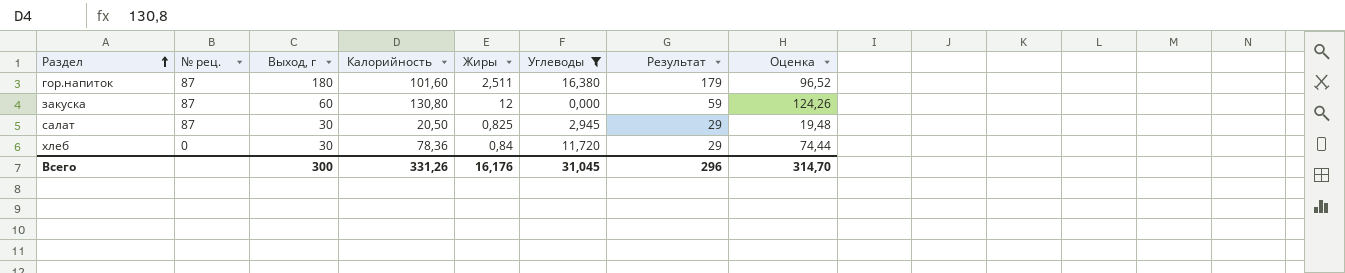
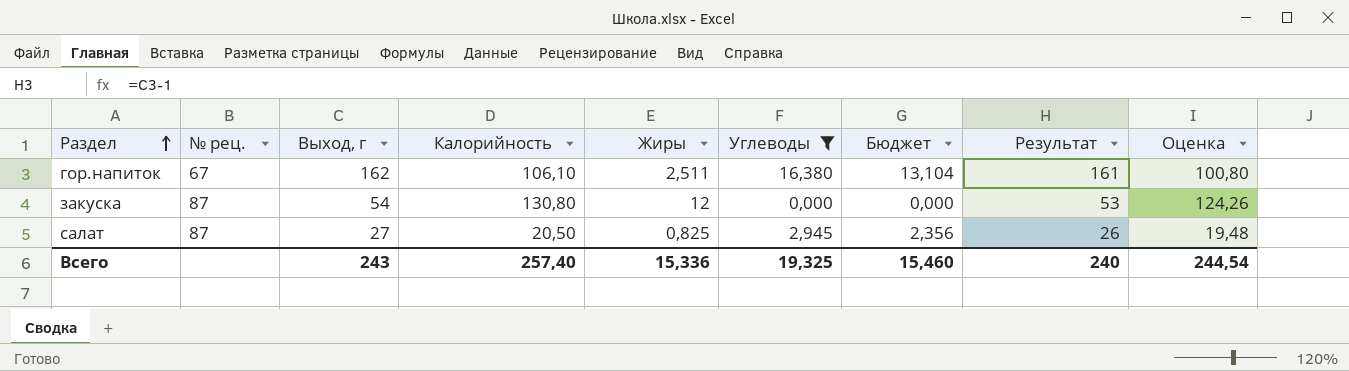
column Бюджет | formula: none -> [Углеводы] * 0,8
row хлеб: 0 | 30 | 78,36 | 0,84 | 11,720 | 29 | 74,44 -> none
гор.напиток | № рец.: 87 -> 67
гор.напиток | Выход, г: 180 -> 162
гор.напиток | Калорийность: 101,60 -> 106,10
гор.напиток | Результат: 179 -> 161
гор.напиток | Оценка: 96,52 -> 100,80
закуска | Выход, г: 60 -> 54
закуска | Результат: 59 -> 53
салат | Выход, г: 30 -> 27
салат | Результат: 29 -> 26
Всего | Выход, г: 300 -> 243
Всего | Калорийность: 331,26 -> 257,40
Всего | Жиры: 16,176 -> 15,336
Всего | Углеводы: 31,045 -> 19,325
Всего | Результат: 296 -> 240
Всего | Оценка: 314,70 -> 244,54

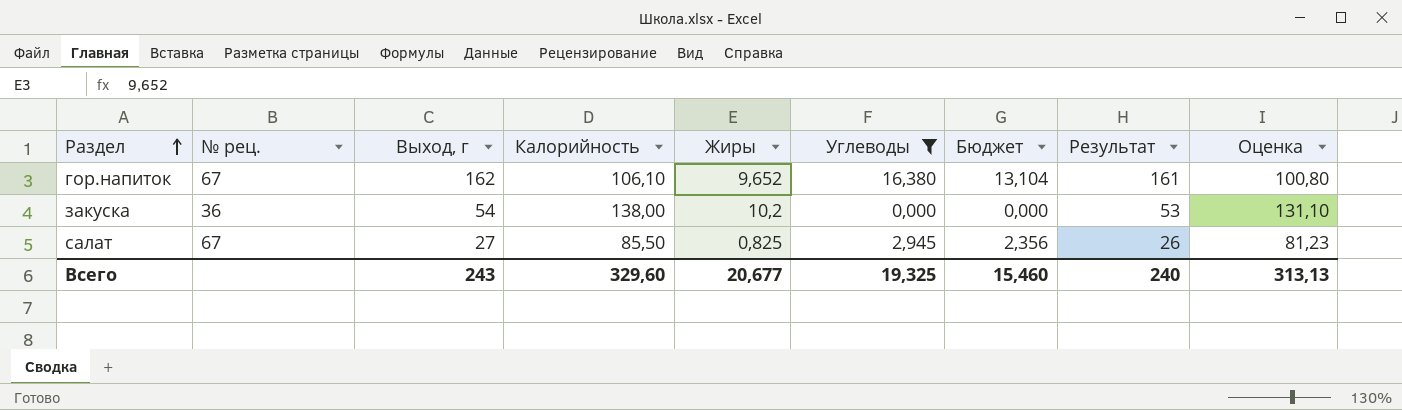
гор.напиток | Жиры: 2,511 -> 9,652
закуска | № рец.: 87 -> 36
закуска | Калорийность: 130,80 -> 138,00
закуска | Жиры: 12 -> 10,2
закуска | Оценка: 124,26 -> 131,10
салат | № рец.: 87 -> 67
салат | Калорийность: 20,50 -> 85,50
салат | Оценка: 19,48 -> 81,23
Всего | Калорийность: 257,40 -> 329,60
Всего | Жиры: 15,336 -> 20,677
Всего | Оценка: 244,54 -> 313,13

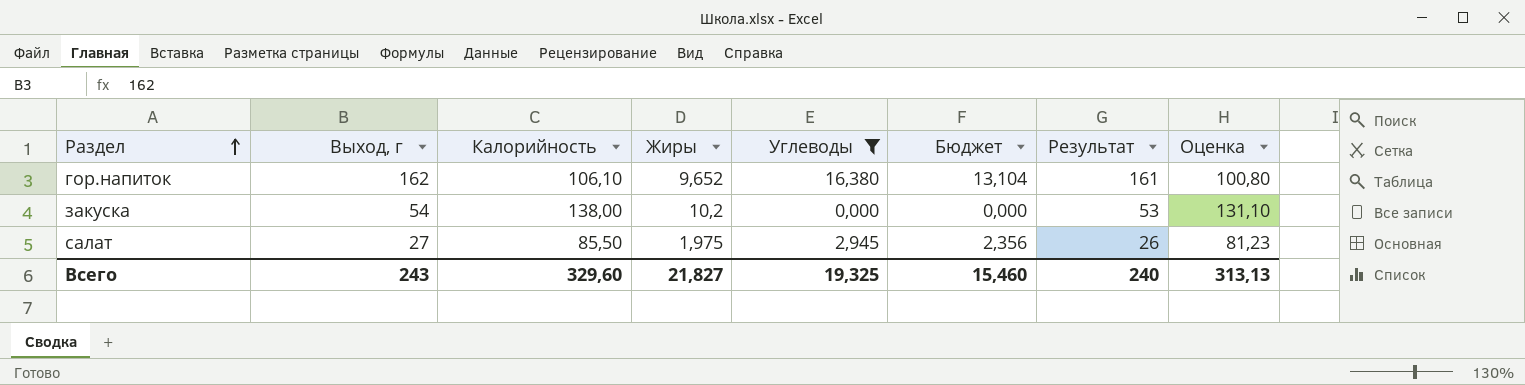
column № рец. | position: 2 -> none
салат | Жиры: 0,825 -> 1,975
Всего | Жиры: 20,677 -> 21,827

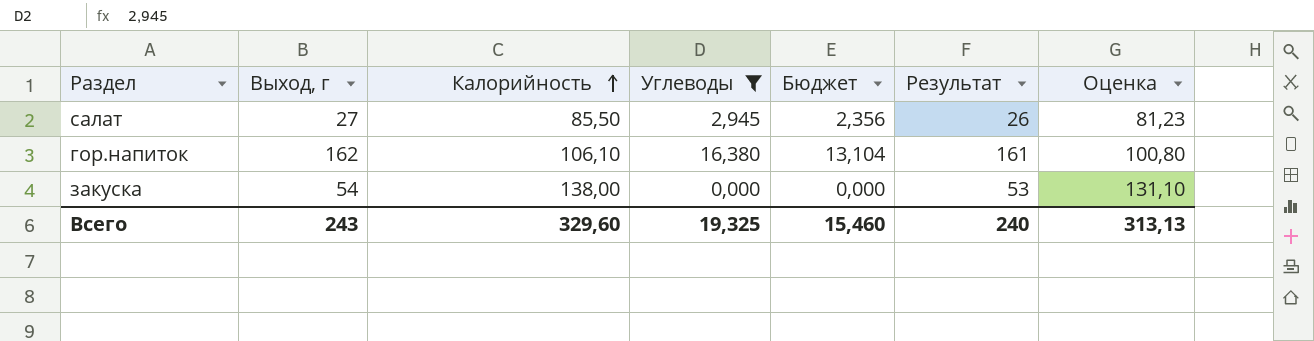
row order: Раздел ascending -> Калорийность ascending
column Жиры | position: 4 -> none

